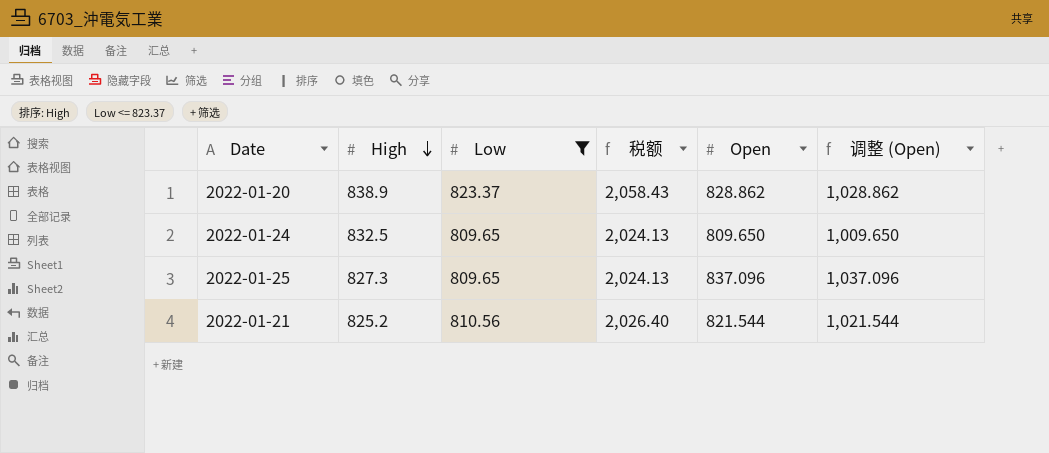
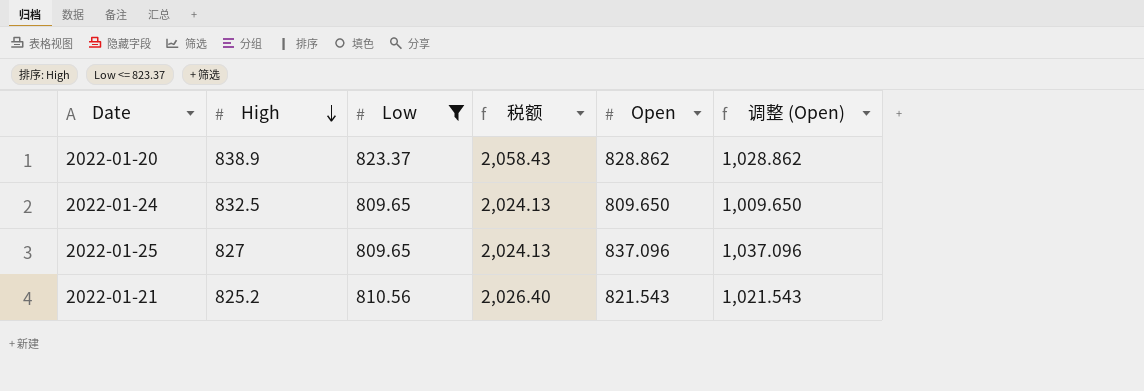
2022-01-25 | High: 827.3 -> 827
2022-01-21 | Open: 821.544 -> 821.543
2022-01-21 | 调整 (Open): 1,021.544 -> 1,021.543

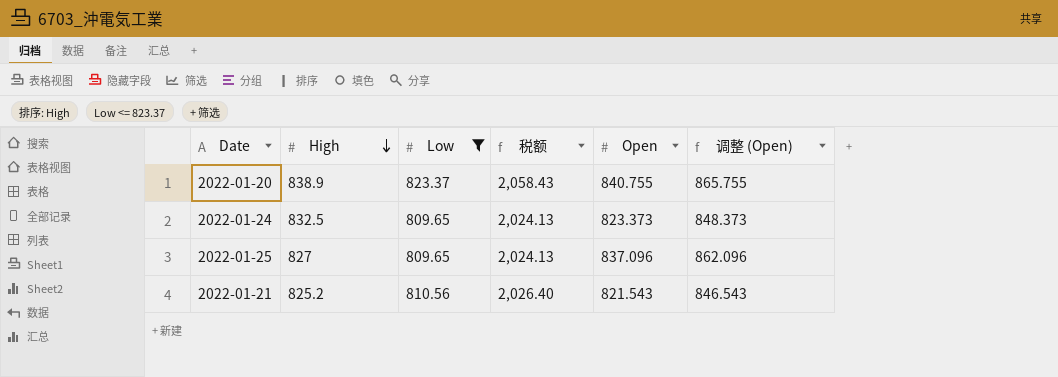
column 调整 (Open) | formula: [Open] + 200 -> [Open] + 25
2022-01-20 | Open: 828.862 -> 840.755
2022-01-24 | Open: 809.650 -> 823.373

